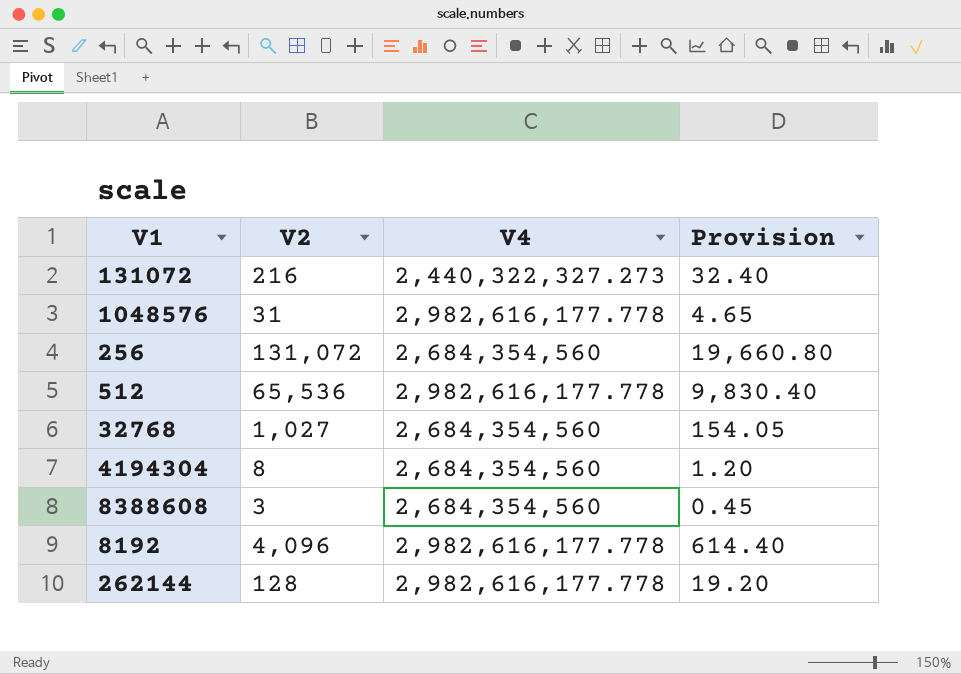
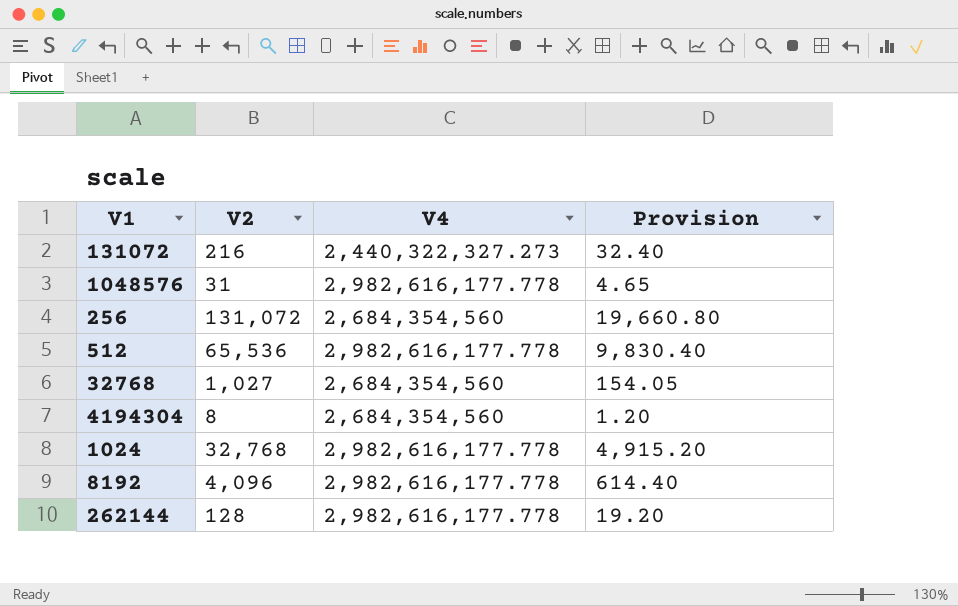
row 8388608: 3 | 2,684,354,560 | 0.45 -> none
row 1024: none -> 32,768 | 2,982,616,177.778 | 4,915.20

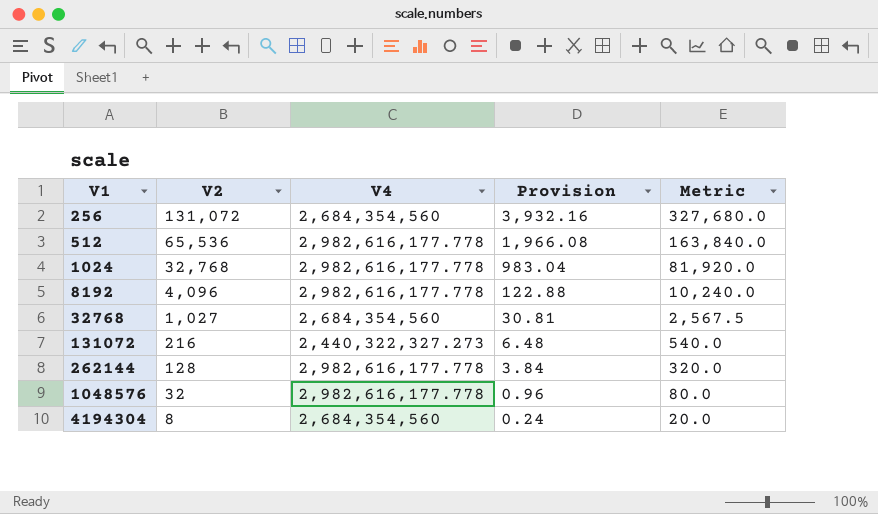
row order: none -> V1 ascending
column Provision | formula: [V2] * 0.15 -> [V2] * 0.03
column Metric | formula: none -> [V2] * 2.5
1048576 | V2: 31 -> 32

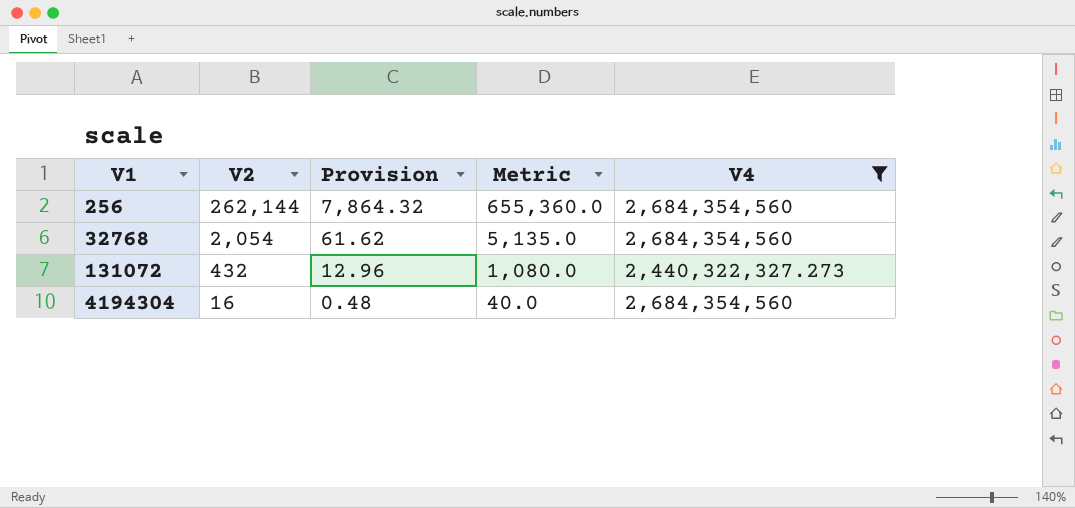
filter: none -> V4 != 2,982,616,177.778
column V4 | position: 3 -> 5
256 | V2: 131,072 -> 262,144
256 | Provision: 3,932.16 -> 7,864.32
256 | Metric: 327,680.0 -> 655,360.0
32768 | V2: 1,027 -> 2,054
32768 | Provision: 30.81 -> 61.62
32768 | Metric: 2,567.5 -> 5,135.0
131072 | V2: 216 -> 432
131072 | Provision: 6.48 -> 12.96
131072 | Metric: 540.0 -> 1,080.0
4194304 | V2: 8 -> 16
4194304 | Provision: 0.24 -> 0.48
4194304 | Metric: 20.0 -> 40.0

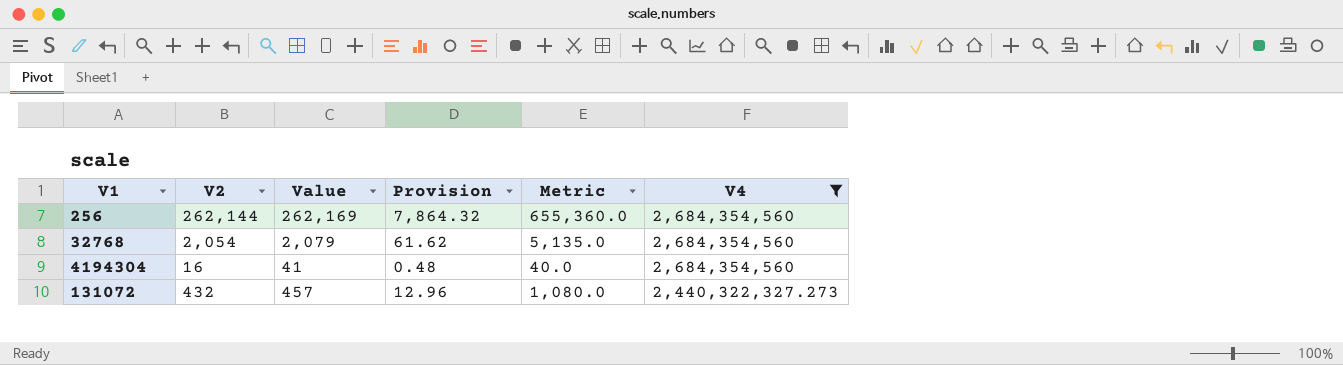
row order: V1 ascending -> V4 descending
column Value | formula: none -> [V2] + 25

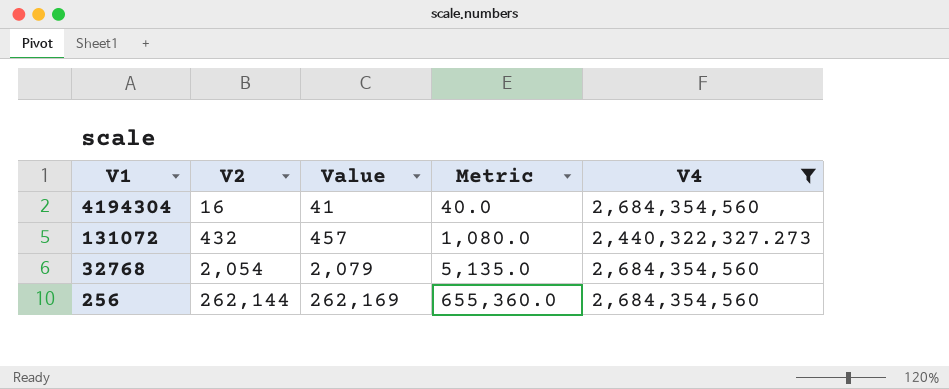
row order: V4 descending -> V1 descending
column Provision | formula: [V2] * 0.03 -> none

